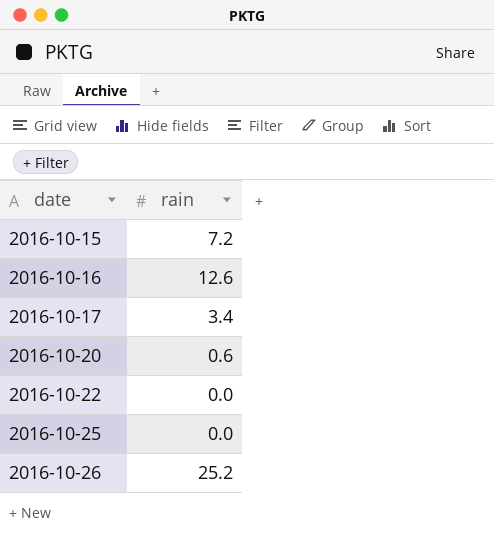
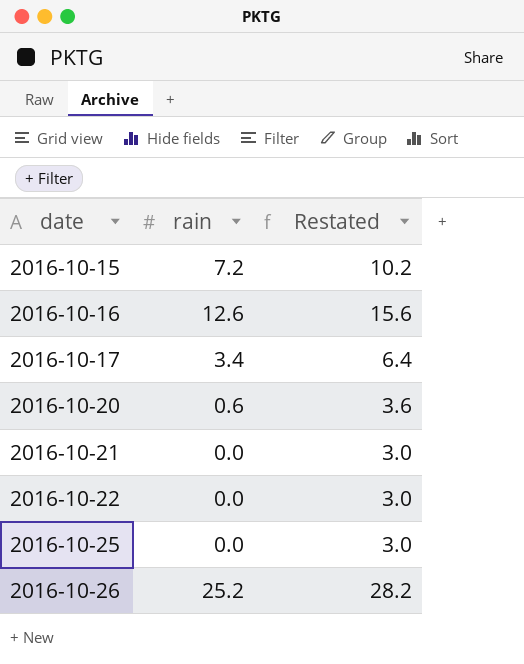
column Restated | formula: none -> [rain] + 3
row 2016-10-21: none -> 0.0 | 3.0

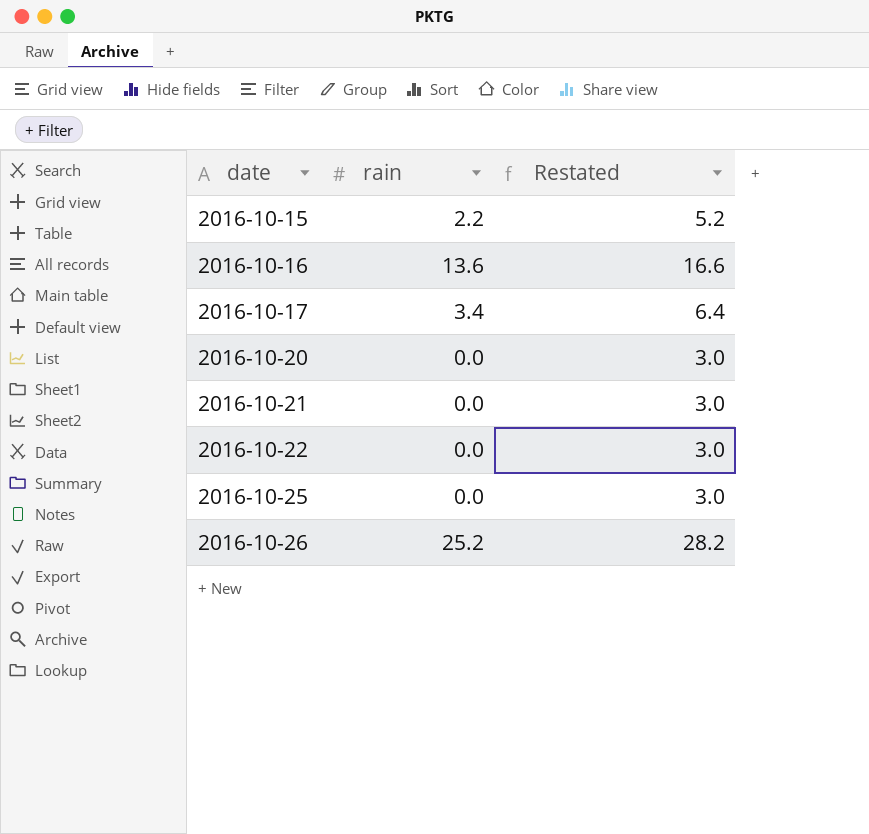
2016-10-15 | rain: 7.2 -> 2.2
2016-10-15 | Restated: 10.2 -> 5.2
2016-10-16 | rain: 12.6 -> 13.6
2016-10-16 | Restated: 15.6 -> 16.6
2016-10-20 | rain: 0.6 -> 0.0
2016-10-20 | Restated: 3.6 -> 3.0

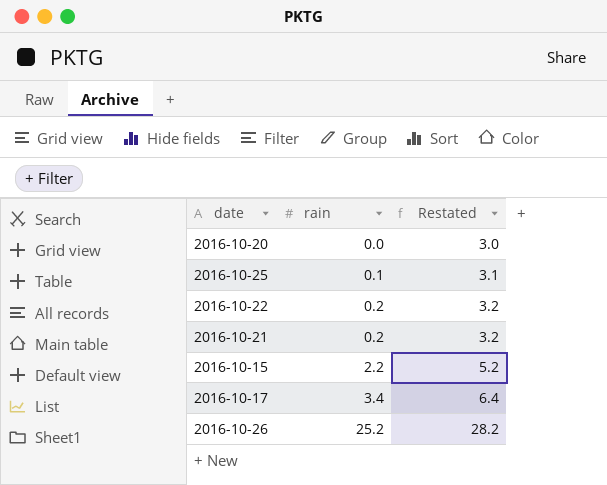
row order: date ascending -> rain ascending
row 2016-10-16: 13.6 | 16.6 -> none
2016-10-25 | rain: 0.0 -> 0.1
2016-10-25 | Restated: 3.0 -> 3.1
2016-10-22 | rain: 0.0 -> 0.2
2016-10-22 | Restated: 3.0 -> 3.2
2016-10-21 | rain: 0.0 -> 0.2
2016-10-21 | Restated: 3.0 -> 3.2

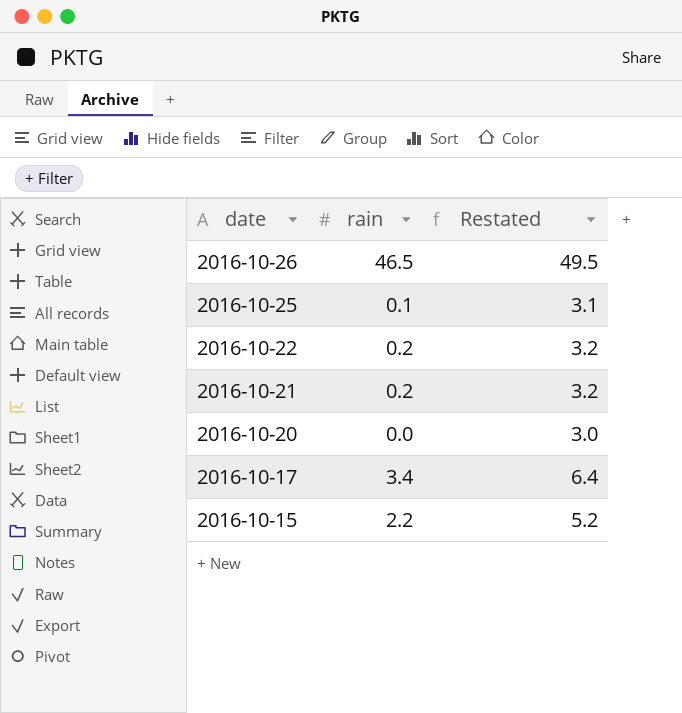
row order: rain ascending -> date descending
2016-10-26 | rain: 25.2 -> 46.5
2016-10-26 | Restated: 28.2 -> 49.5

